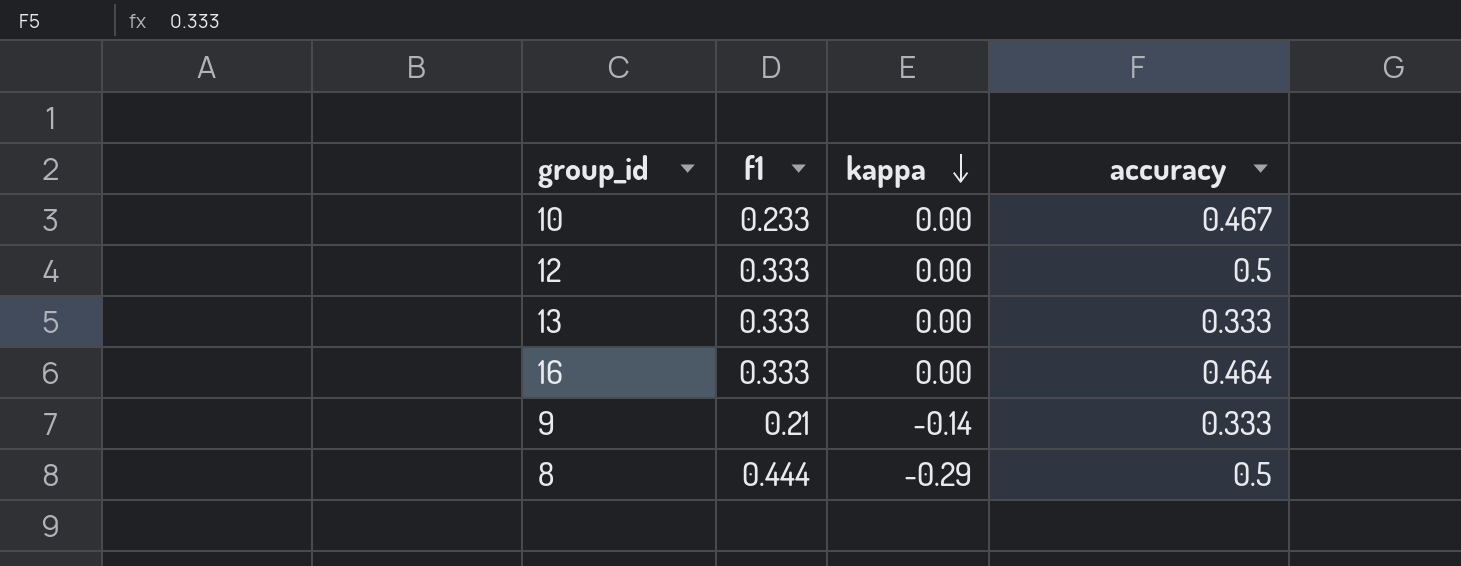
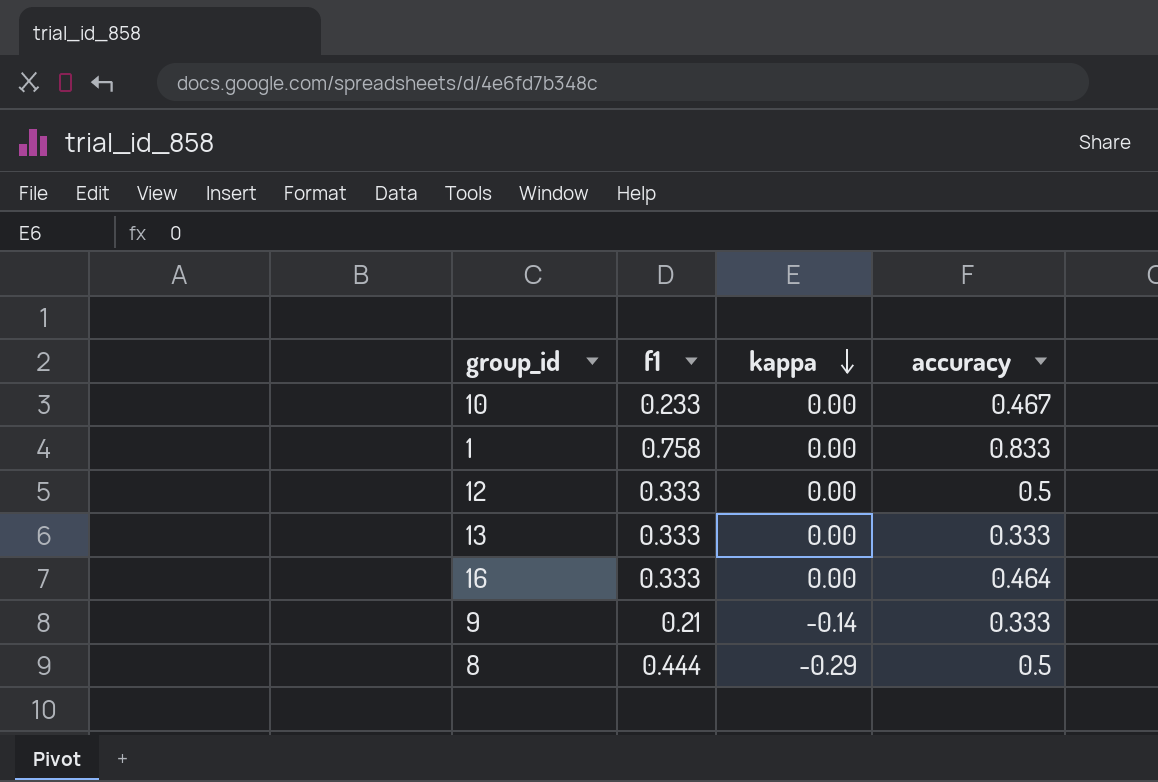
row 1: none -> 0.758 | 0.00 | 0.833

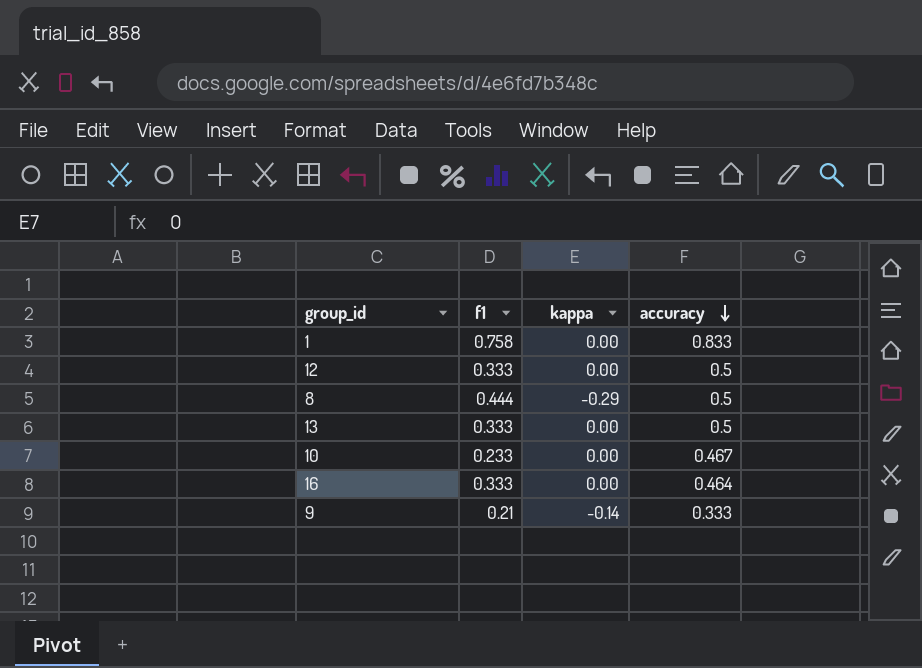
row order: kappa descending -> accuracy descending
13 | accuracy: 0.333 -> 0.5

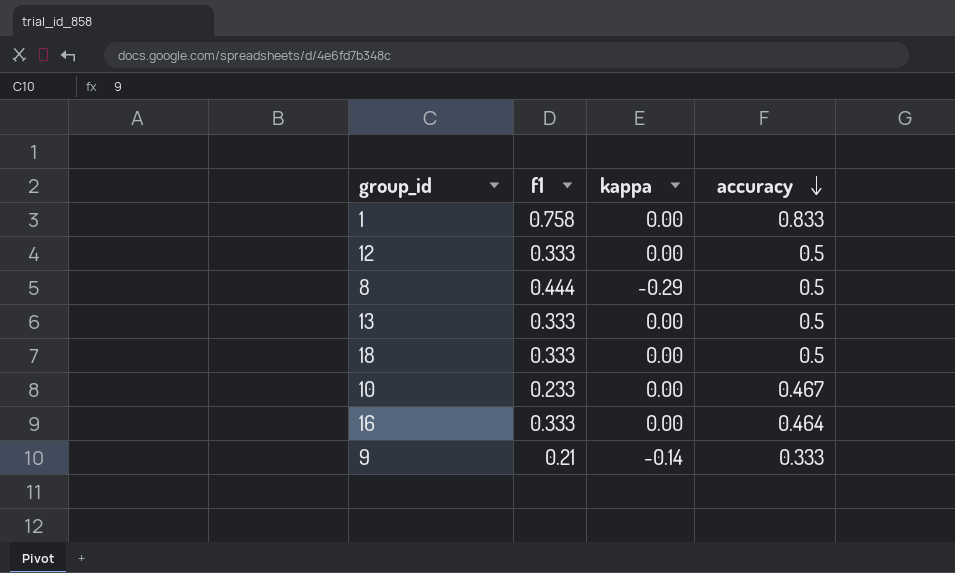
row 18: none -> 0.333 | 0.00 | 0.5

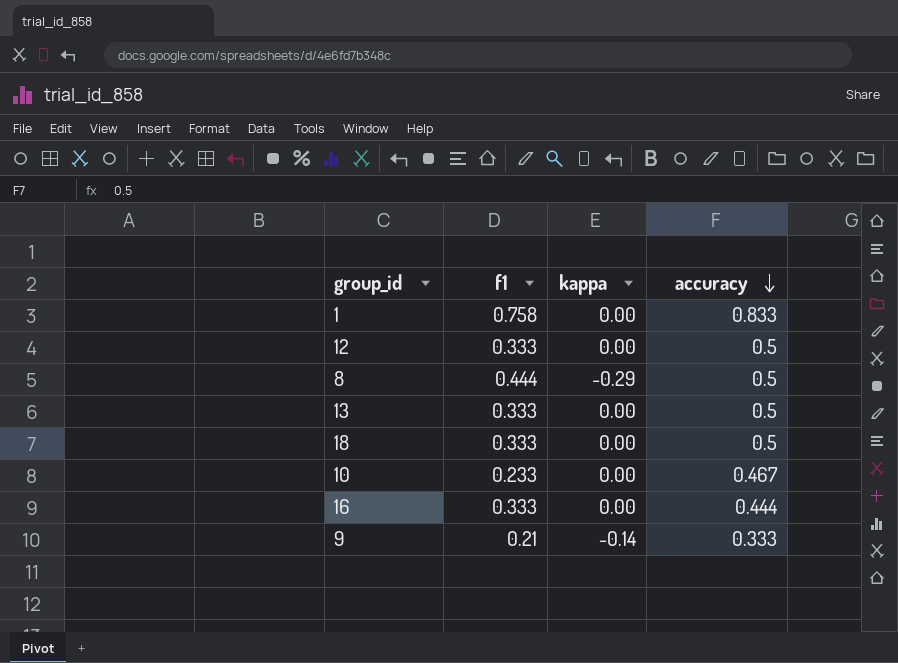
16 | accuracy: 0.464 -> 0.444

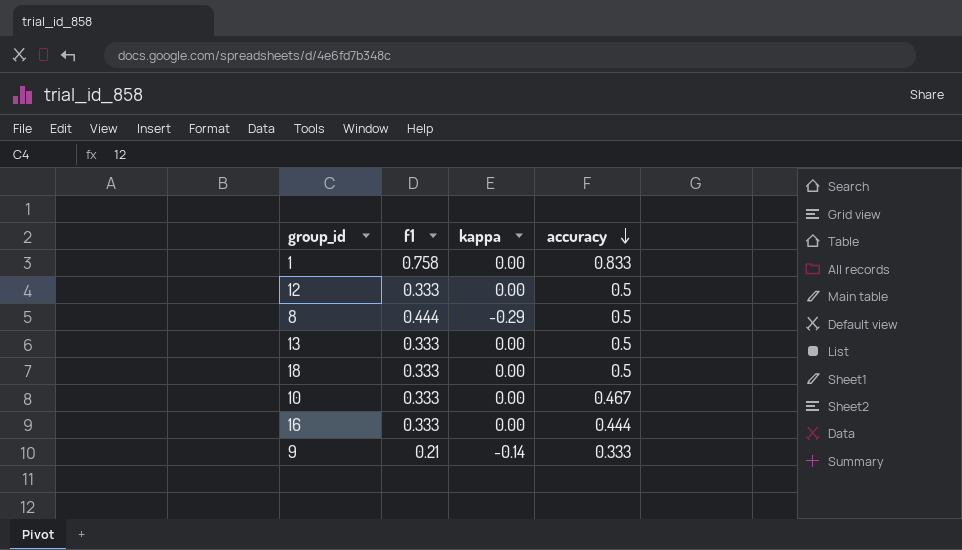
10 | f1: 0.233 -> 0.333

